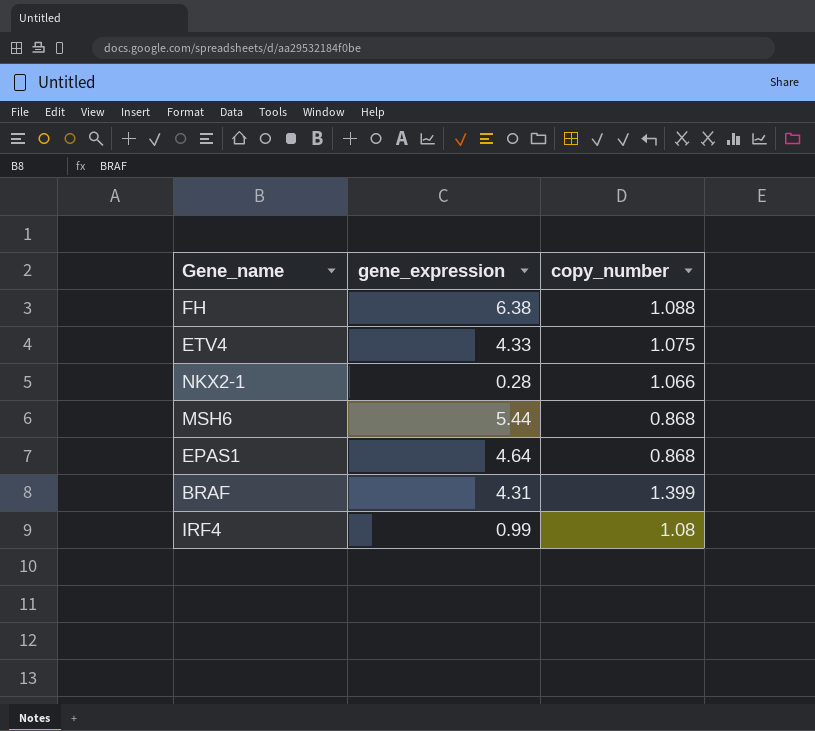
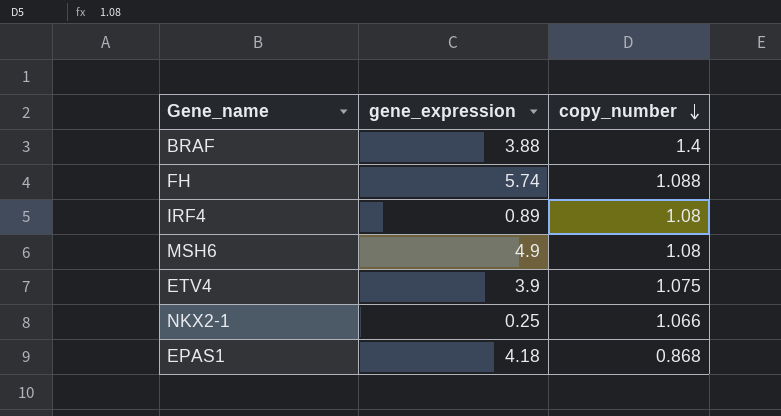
row order: none -> copy_number descending
BRAF | gene_expression: 4.31 -> 3.88
BRAF | copy_number: 1.399 -> 1.4
FH | gene_expression: 6.38 -> 5.74
IRF4 | gene_expression: 0.99 -> 0.89
MSH6 | gene_expression: 5.44 -> 4.9
MSH6 | copy_number: 0.868 -> 1.08
ETV4 | gene_expression: 4.33 -> 3.9
NKX2-1 | gene_expression: 0.28 -> 0.25
EPAS1 | gene_expression: 4.64 -> 4.18

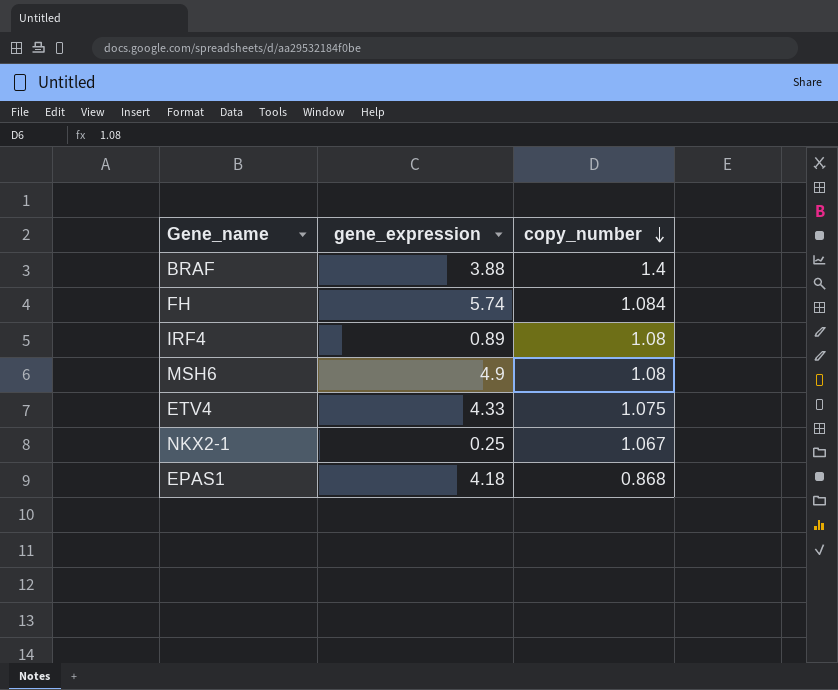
FH | copy_number: 1.088 -> 1.084
ETV4 | gene_expression: 3.9 -> 4.33
NKX2-1 | copy_number: 1.066 -> 1.067

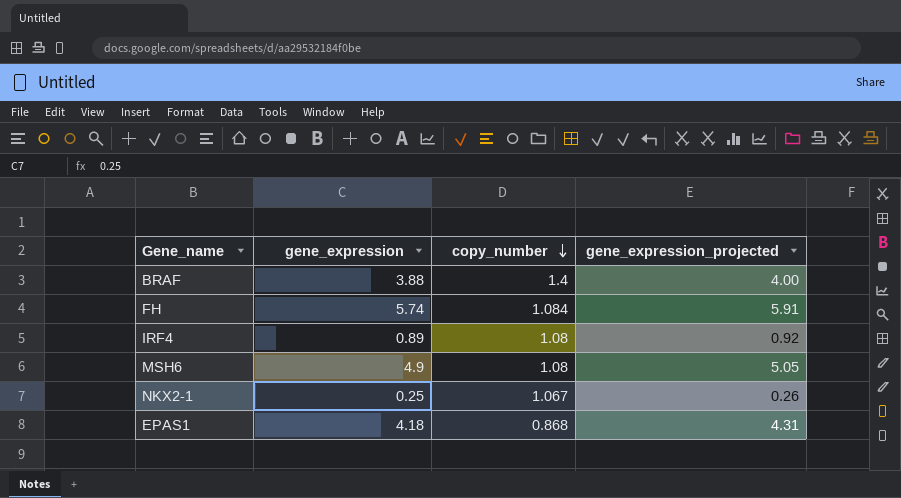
column gene_expression_projected | formula: none -> [gene_expression] * 1.03
row ETV4: 4.33 | 1.075 -> none

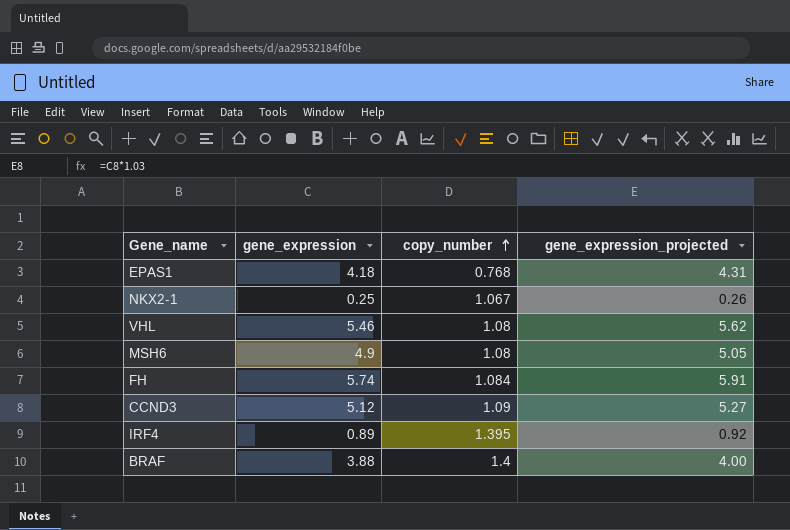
row order: copy_number descending -> copy_number ascending
EPAS1 | copy_number: 0.868 -> 0.768
row VHL: none -> 5.46 | 1.08 | 5.62
row CCND3: none -> 5.12 | 1.09 | 5.27
IRF4 | copy_number: 1.08 -> 1.395

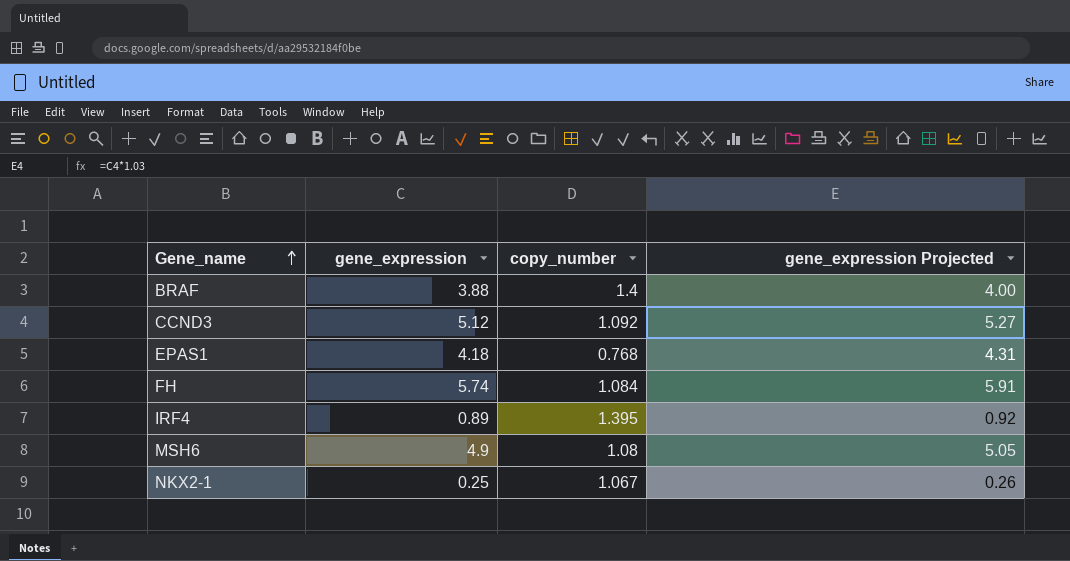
row order: copy_number ascending -> Gene_name ascending
column name: gene_expression_projected -> gene_expression Projected
row VHL: 5.46 | 1.08 | 5.62 -> none
CCND3 | copy_number: 1.09 -> 1.092

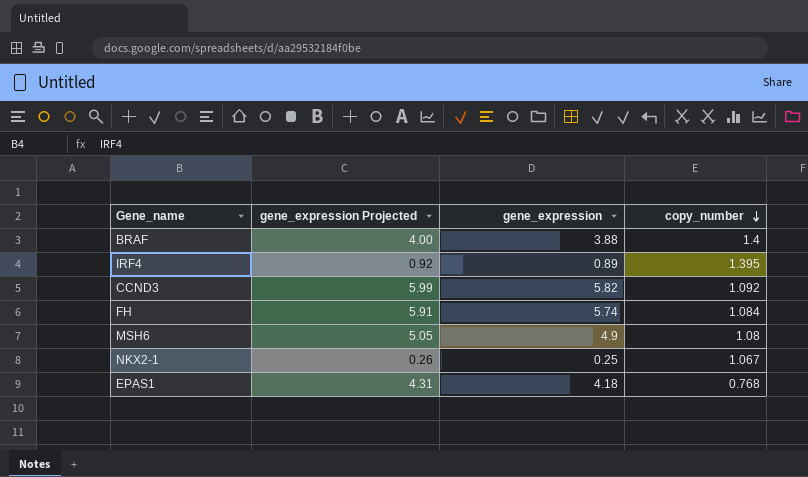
row order: Gene_name ascending -> copy_number descending
column gene_expression Projected | position: 4 -> 2
CCND3 | gene_expression Projected: 5.27 -> 5.99
CCND3 | gene_expression: 5.12 -> 5.82

